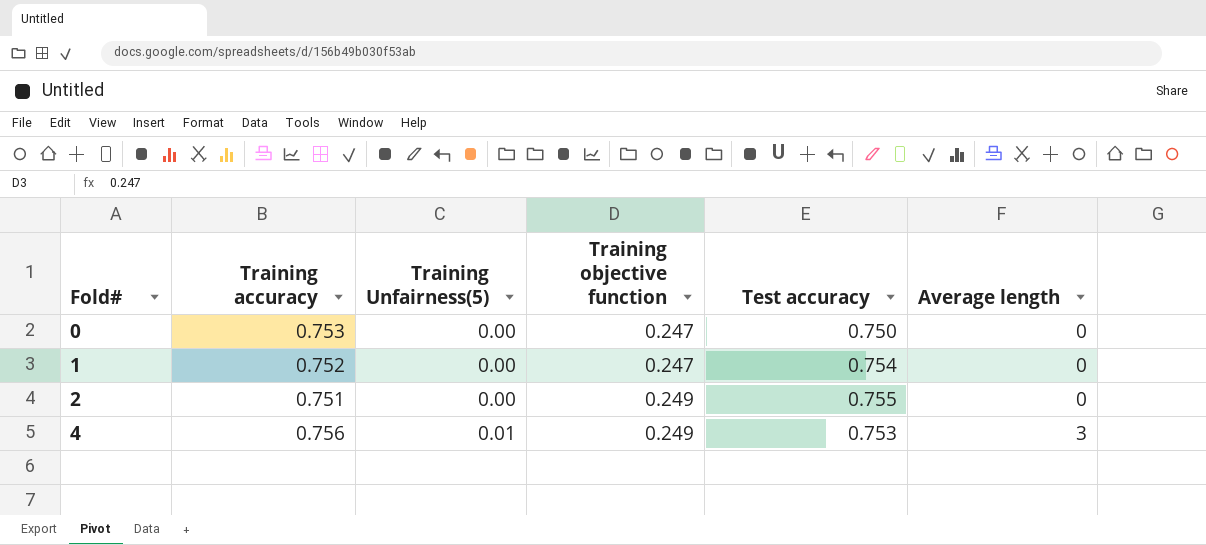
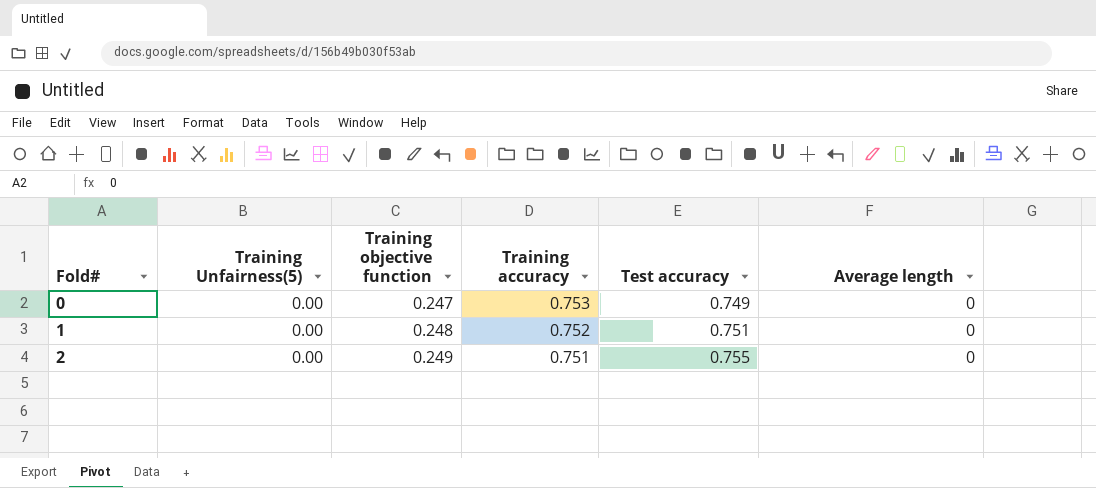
column Training accuracy | position: 2 -> 4
row 4: 0.756 | 0.01 | 0.249 | 0.753 | 3 -> none
0 | Test accuracy: 0.750 -> 0.749
1 | Training objective function: 0.247 -> 0.248
1 | Test accuracy: 0.754 -> 0.751

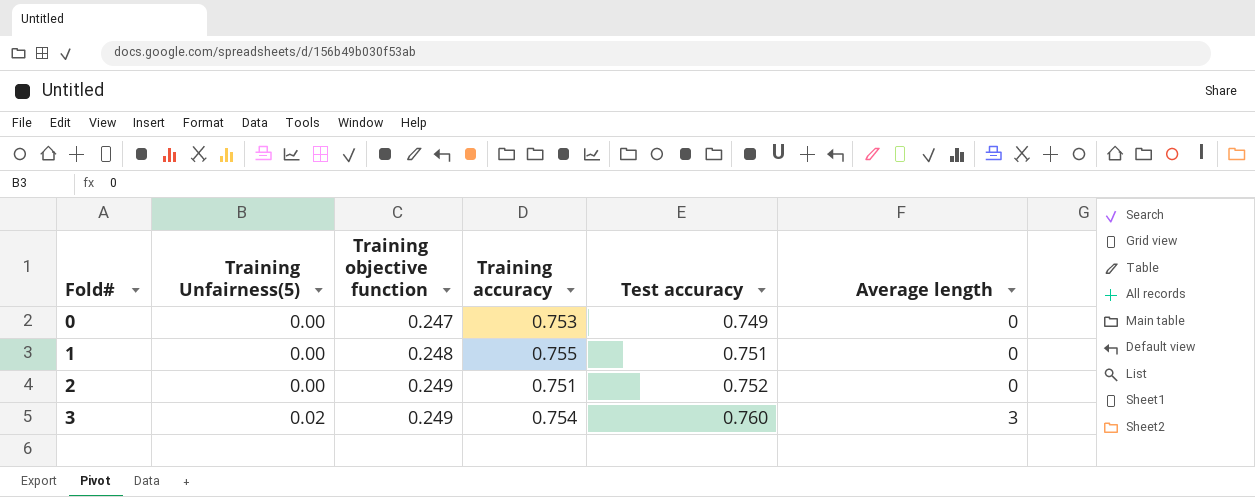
1 | Training accuracy: 0.752 -> 0.755
2 | Test accuracy: 0.755 -> 0.752
row 3: none -> 0.02 | 0.249 | 0.754 | 0.760 | 3

